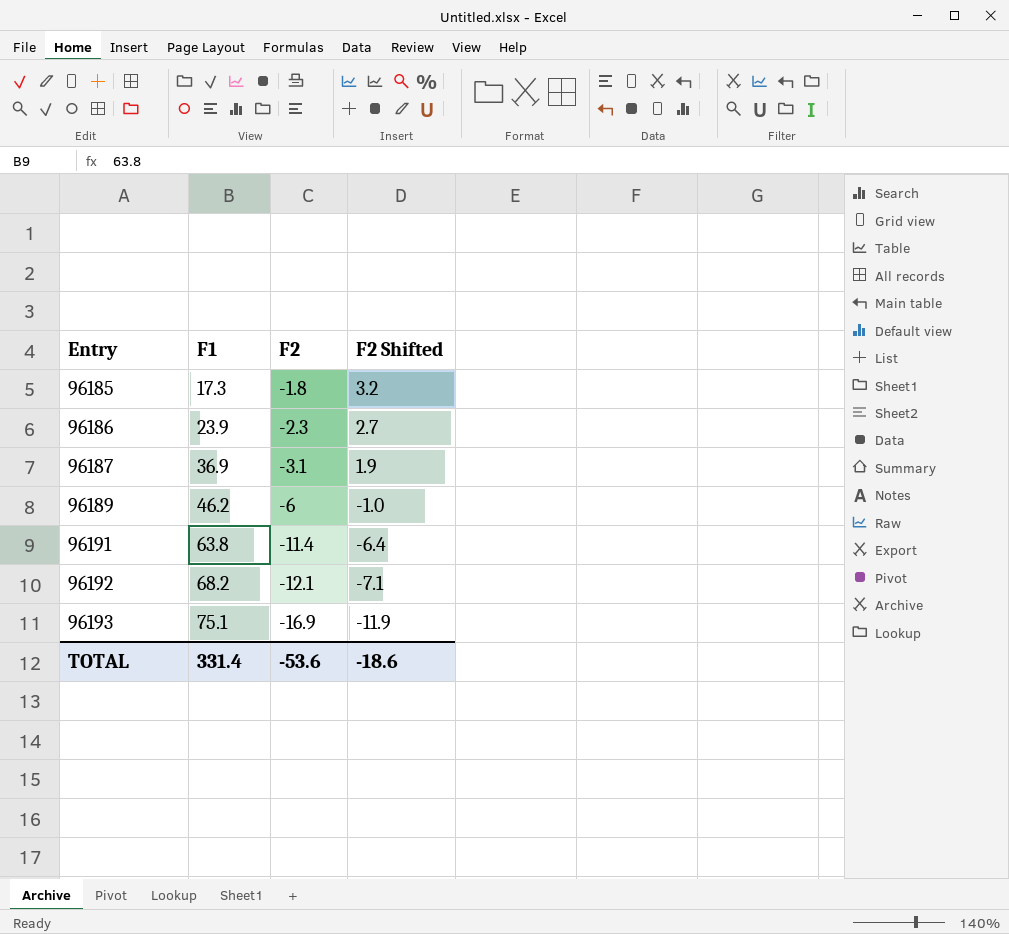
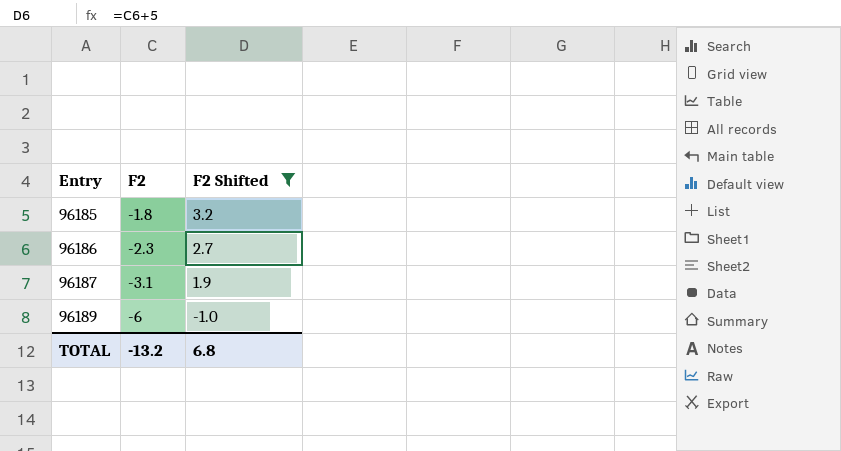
filter: none -> F2 Shifted >= -1.0
column F1 | position: 2 -> none
TOTAL | F2: -53.6 -> -13.2
TOTAL | F2 Shifted: -18.6 -> 6.8

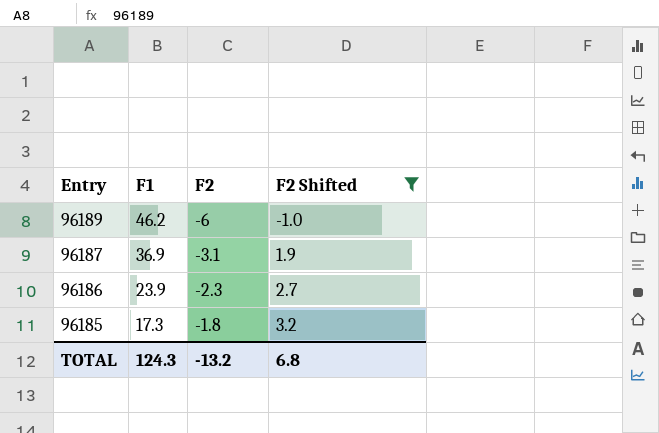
row order: Entry ascending -> Entry descending
column F1 | position: none -> 2

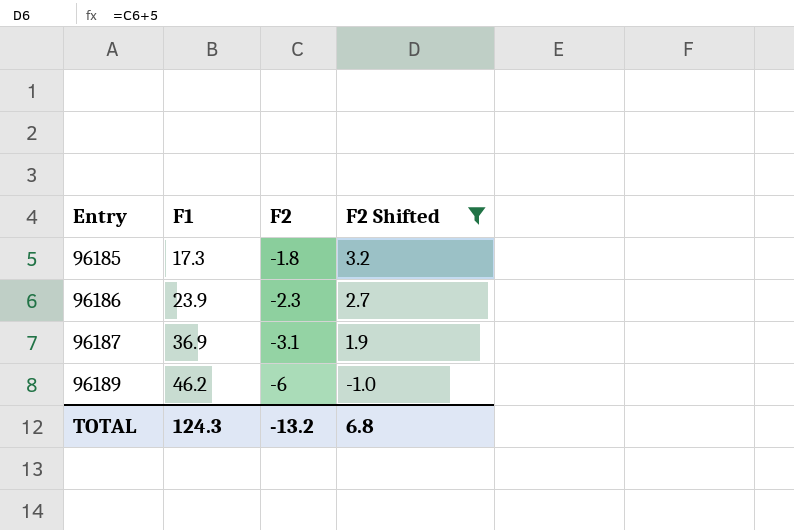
row order: Entry descending -> Entry ascending

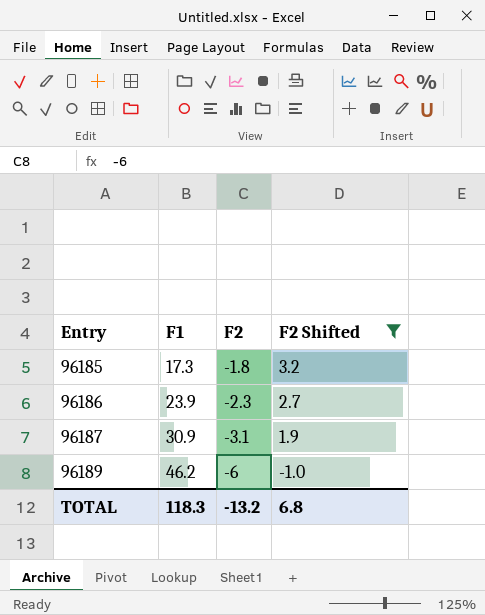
96187 | F1: 36.9 -> 30.9
TOTAL | F1: 124.3 -> 118.3

